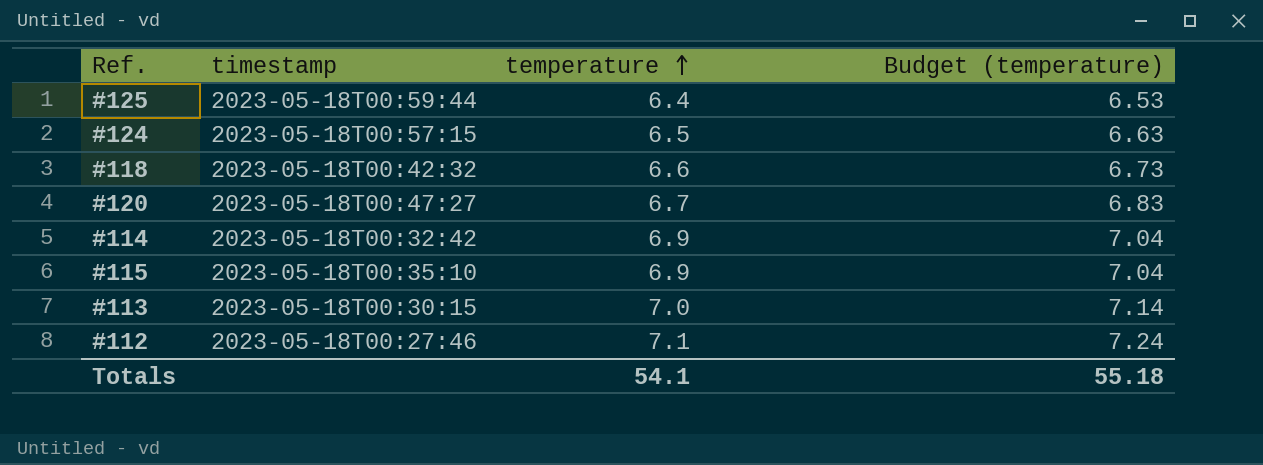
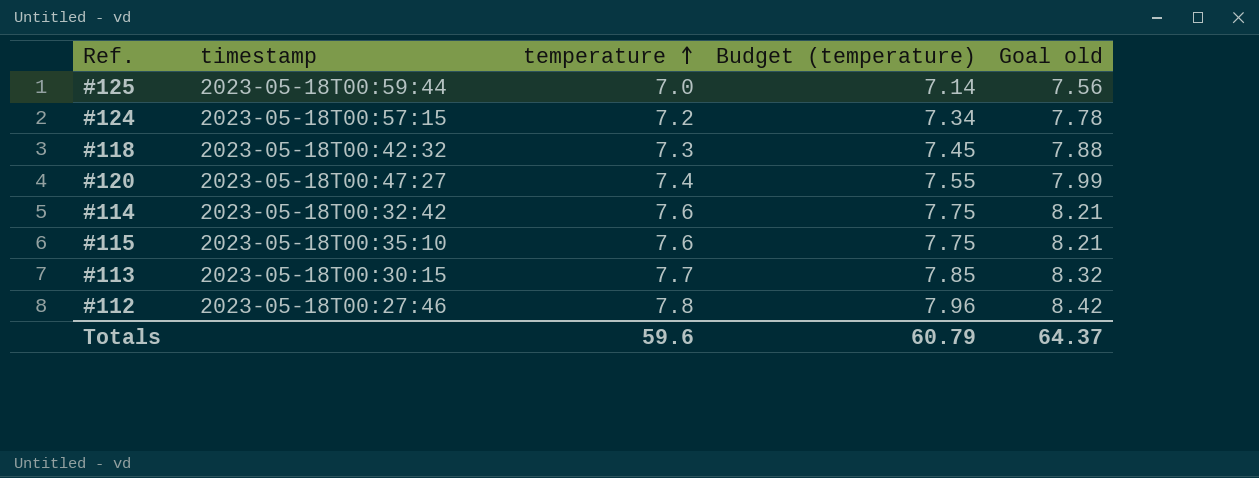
column Goal old | formula: none -> [temperature] * 1.08
#125 | temperature: 6.4 -> 7.0
#125 | Budget (temperature): 6.53 -> 7.14
#124 | temperature: 6.5 -> 7.2
#124 | Budget (temperature): 6.63 -> 7.34
#118 | temperature: 6.6 -> 7.3
#118 | Budget (temperature): 6.73 -> 7.45
#120 | temperature: 6.7 -> 7.4
#120 | Budget (temperature): 6.83 -> 7.55
#114 | temperature: 6.9 -> 7.6
#114 | Budget (temperature): 7.04 -> 7.75
#115 | temperature: 6.9 -> 7.6
#115 | Budget (temperature): 7.04 -> 7.75
#113 | temperature: 7.0 -> 7.7
#113 | Budget (temperature): 7.14 -> 7.85
#112 | temperature: 7.1 -> 7.8
#112 | Budget (temperature): 7.24 -> 7.96
Totals | temperature: 54.1 -> 59.6
Totals | Budget (temperature): 55.18 -> 60.79

